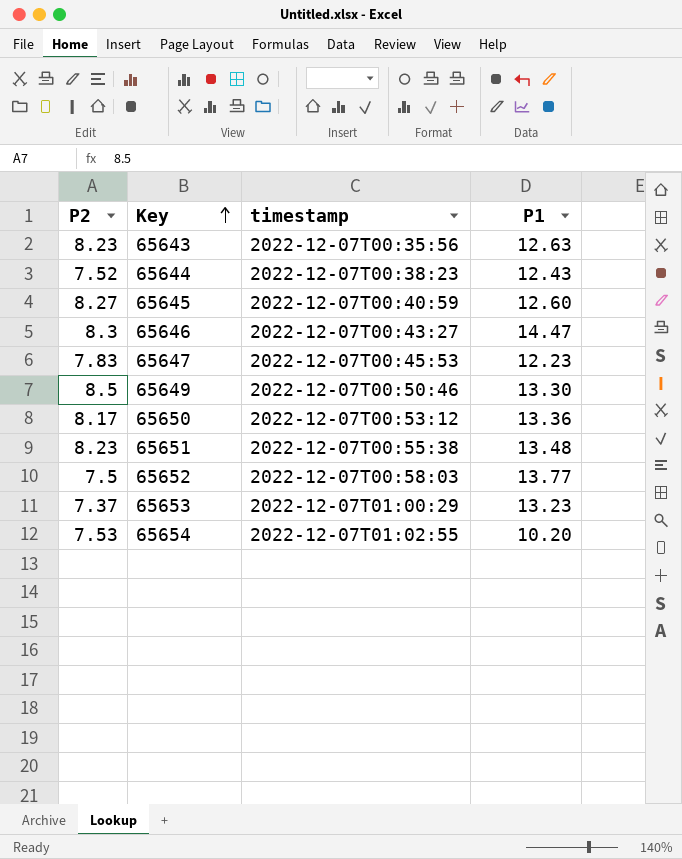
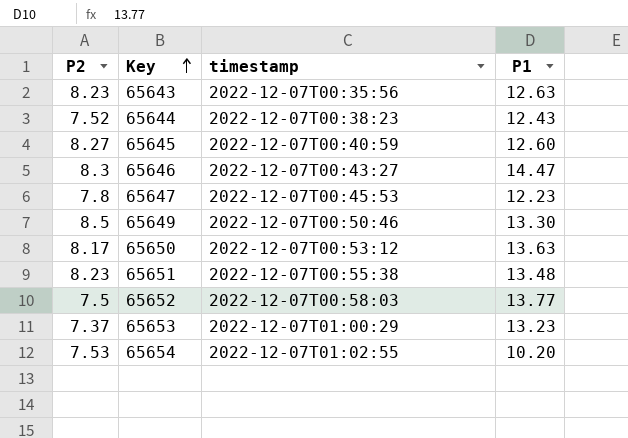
65647 | P2: 7.83 -> 7.8
65650 | P1: 13.36 -> 13.63

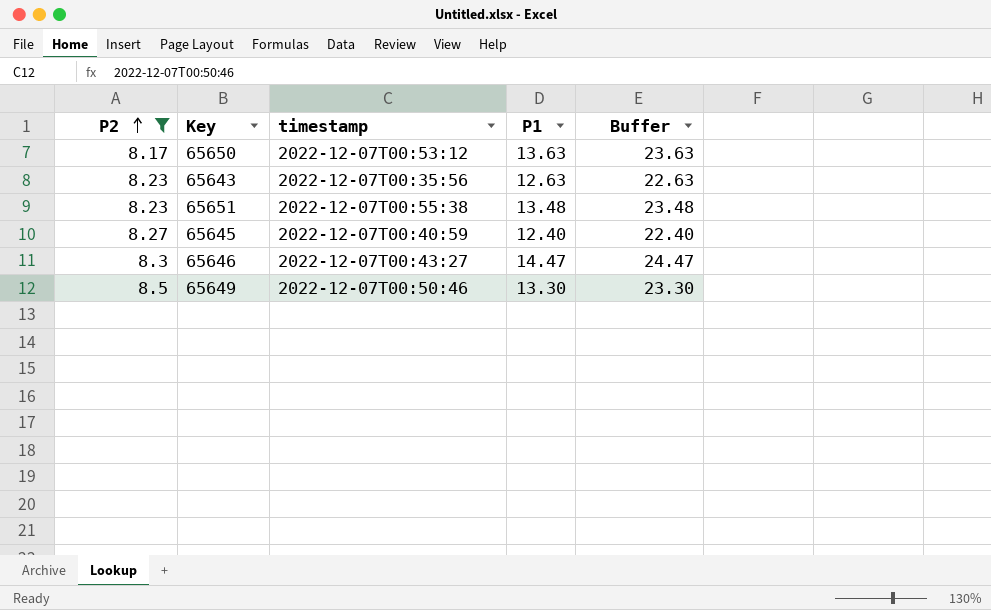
filter: none -> P2 >= 8.17
row order: Key ascending -> P2 ascending
column Buffer | formula: none -> [P1] + 10
65645 | P1: 12.60 -> 12.40

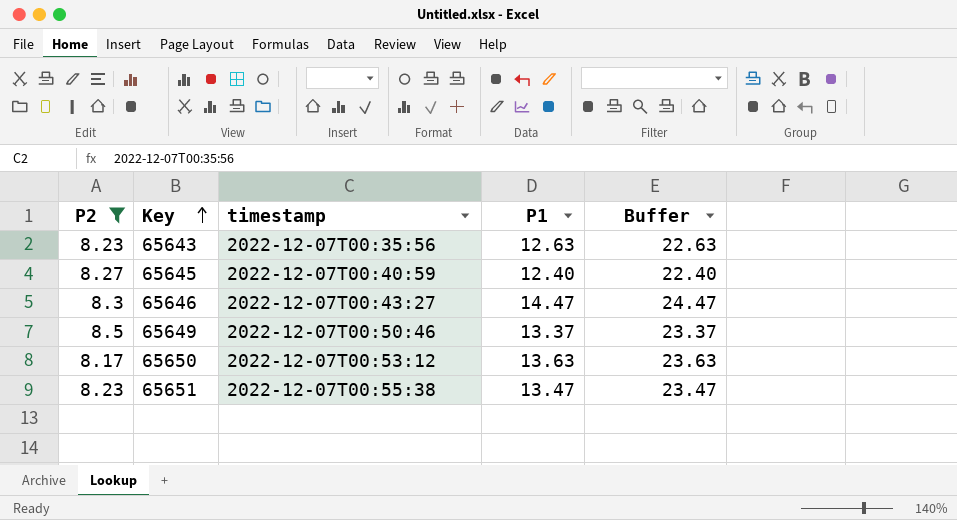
row order: P2 ascending -> Key ascending
65649 | P1: 13.30 -> 13.37
65649 | Buffer: 23.30 -> 23.37
65651 | P1: 13.48 -> 13.47
65651 | Buffer: 23.48 -> 23.47

